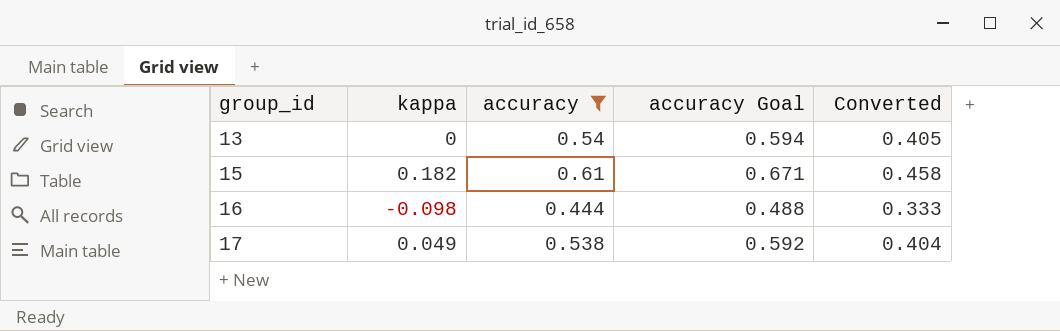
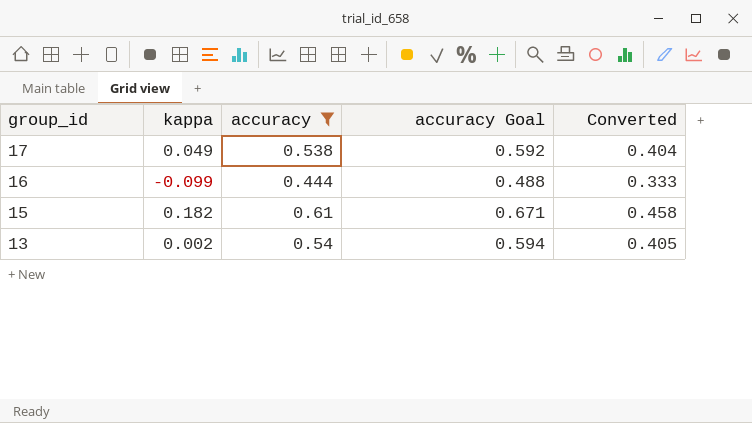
row order: group_id ascending -> group_id descending
16 | kappa: -0.098 -> -0.099
13 | kappa: 0 -> 0.002

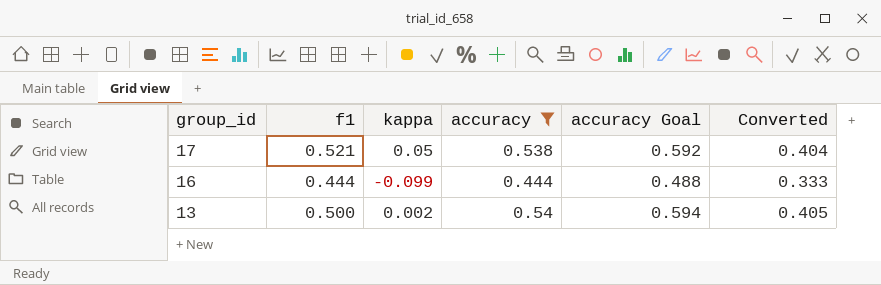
column f1 | position: none -> 2
row 15: 0.182 | 0.61 | 0.671 | 0.458 -> none
17 | kappa: 0.049 -> 0.05

